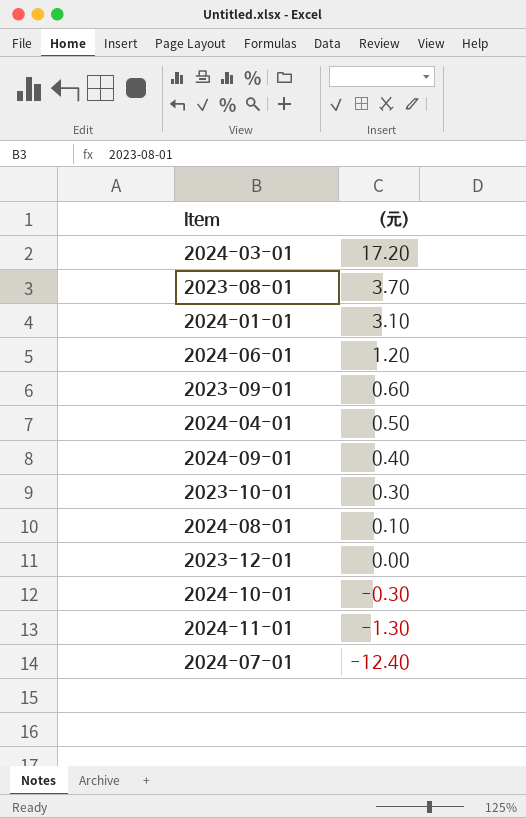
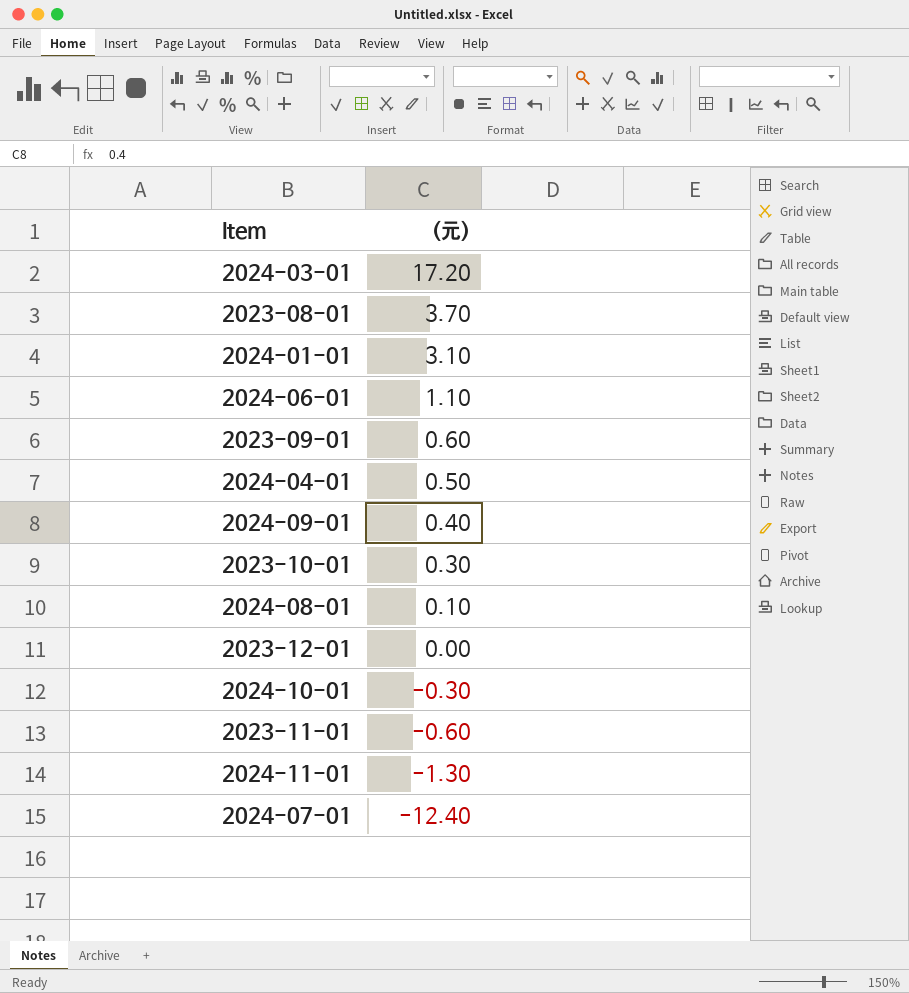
2024-06-01 | (元): 1.20 -> 1.10
row 2023-11-01: none -> -0.60

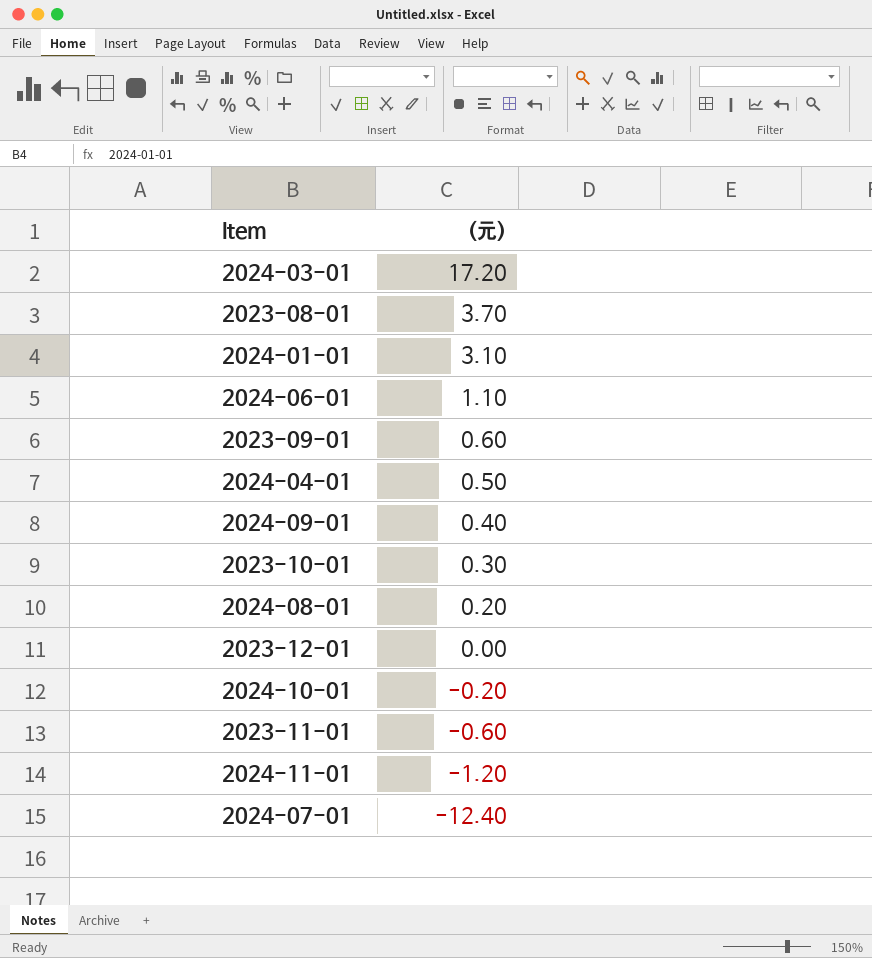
2024-08-01 | (元): 0.10 -> 0.20
2024-10-01 | (元): -0.30 -> -0.20
2024-11-01 | (元): -1.30 -> -1.20

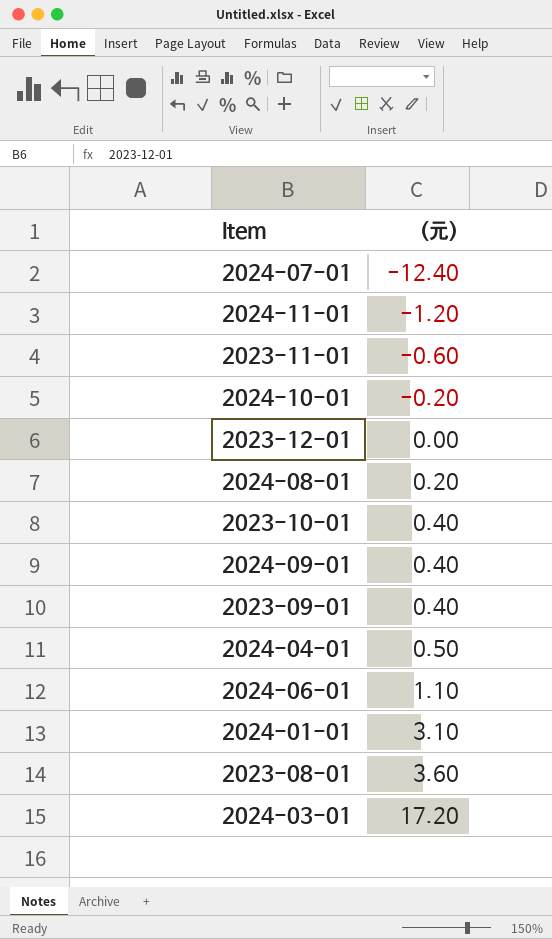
row order: (元) descending -> (元) ascending
2023-10-01 | (元): 0.30 -> 0.40
2023-09-01 | (元): 0.60 -> 0.40
2023-08-01 | (元): 3.70 -> 3.60

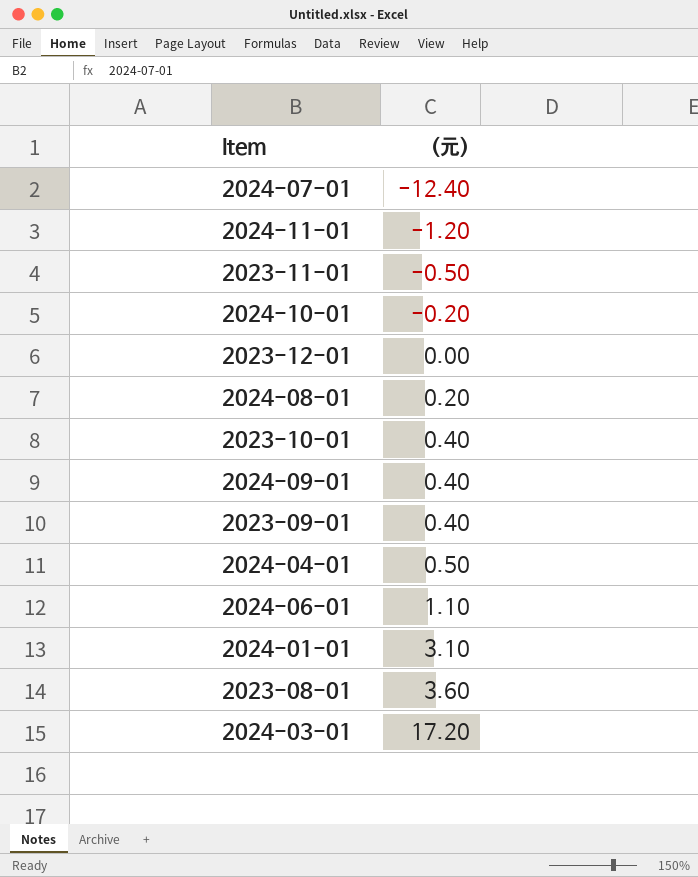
2023-11-01 | (元): -0.60 -> -0.50

